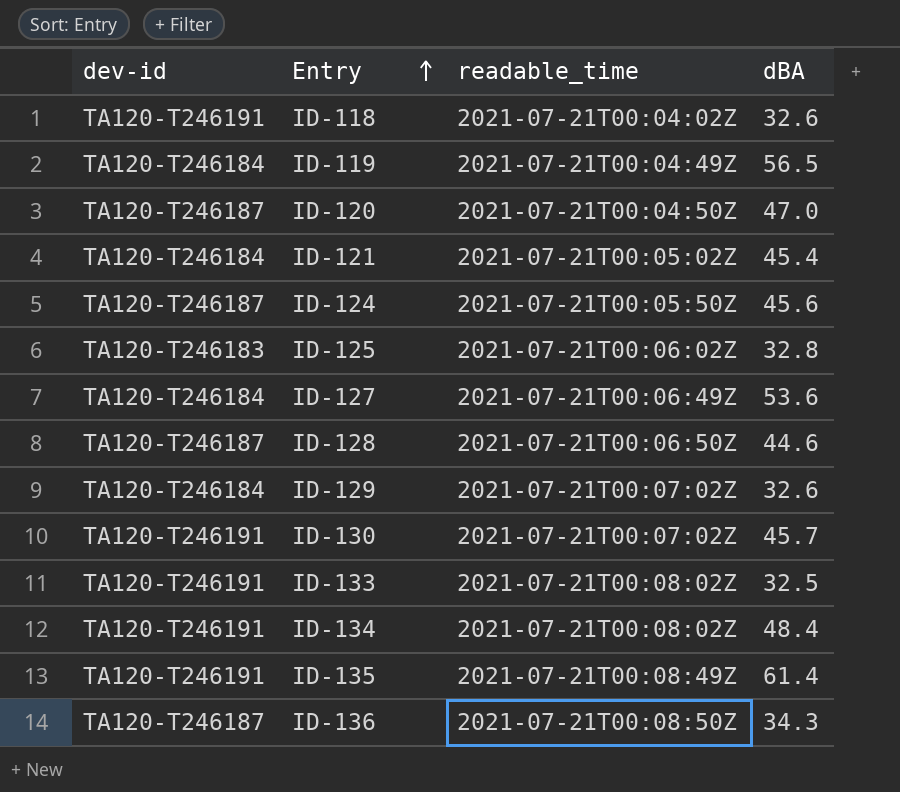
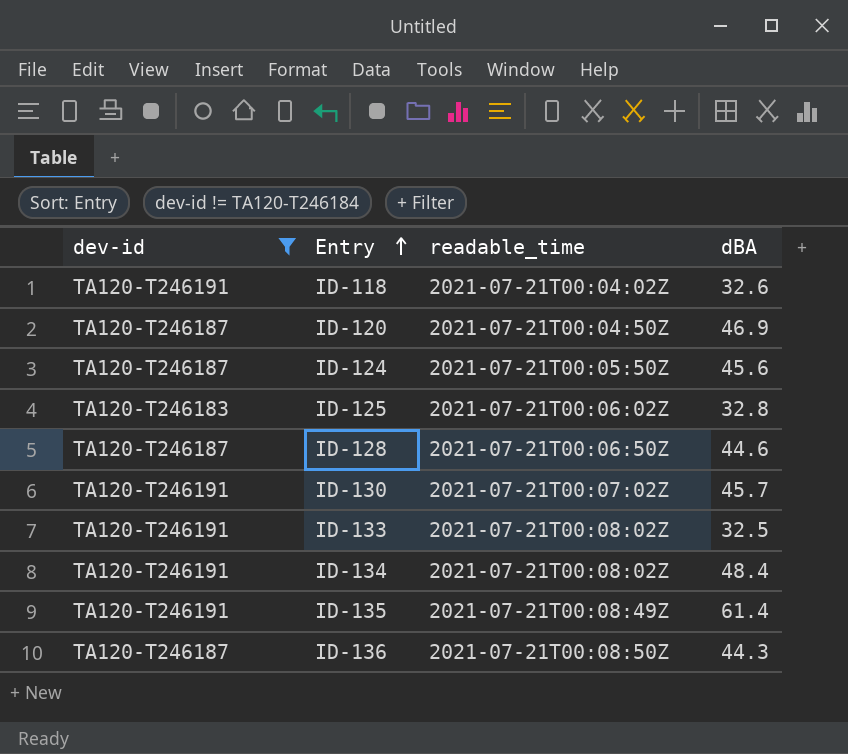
filter: none -> dev-id != TA120-T246184
ID-120 | dBA: 47.0 -> 46.9
ID-136 | dBA: 34.3 -> 44.3

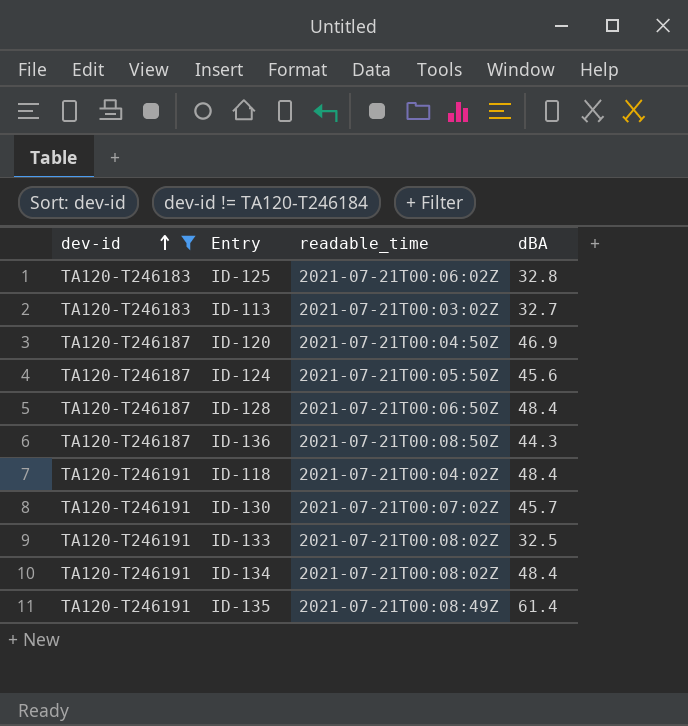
row order: Entry ascending -> dev-id ascending
row ID-113: none -> TA120-T246183 | 2021-07-21T00:03:02Z | 32.7
ID-128 | dBA: 44.6 -> 48.4
ID-118 | dBA: 32.6 -> 48.4

